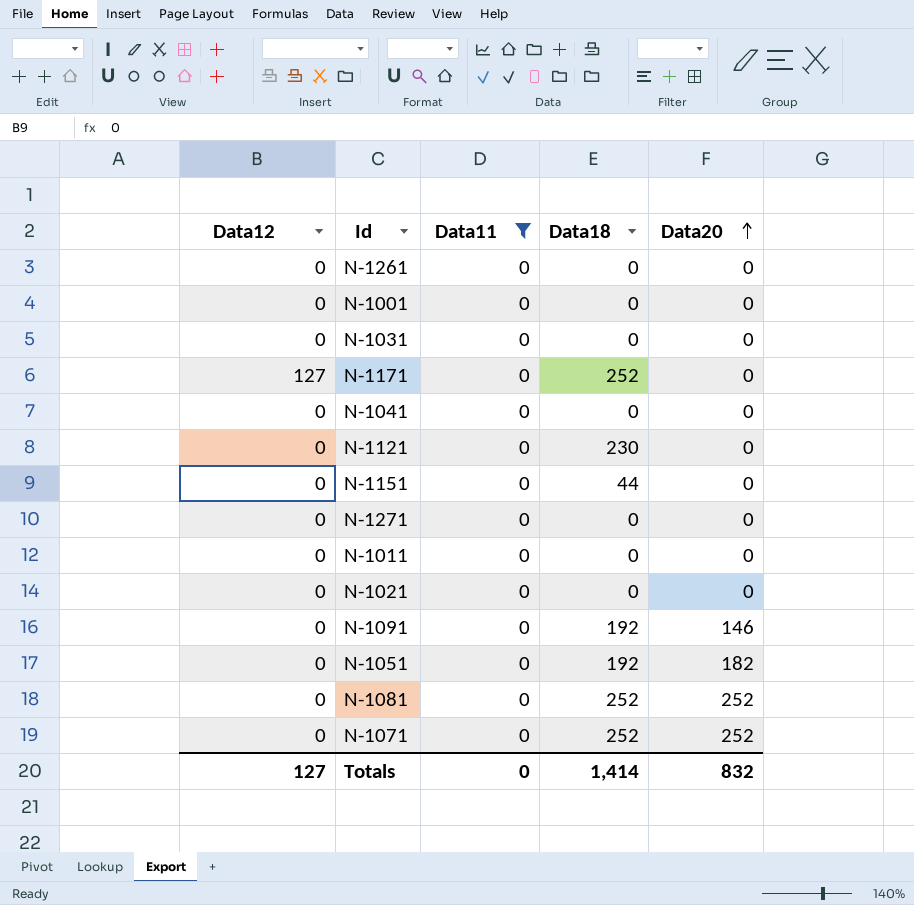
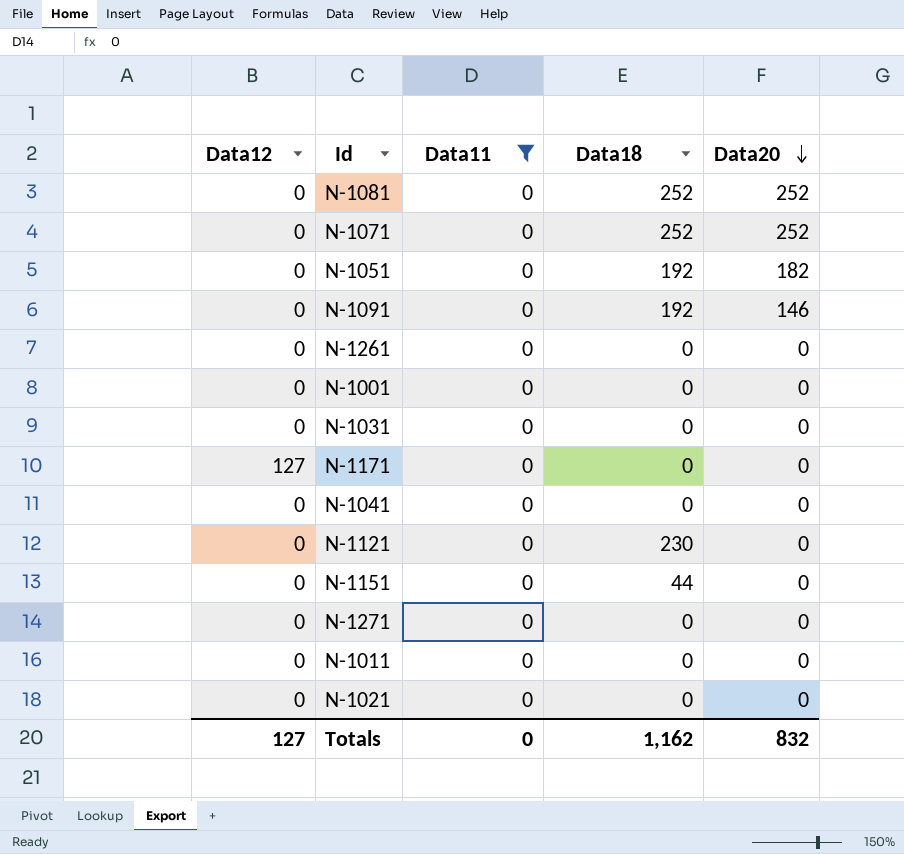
row order: Data20 ascending -> Data20 descending
N-1171 | Data18: 252 -> 0
Totals | Data18: 1,414 -> 1,162

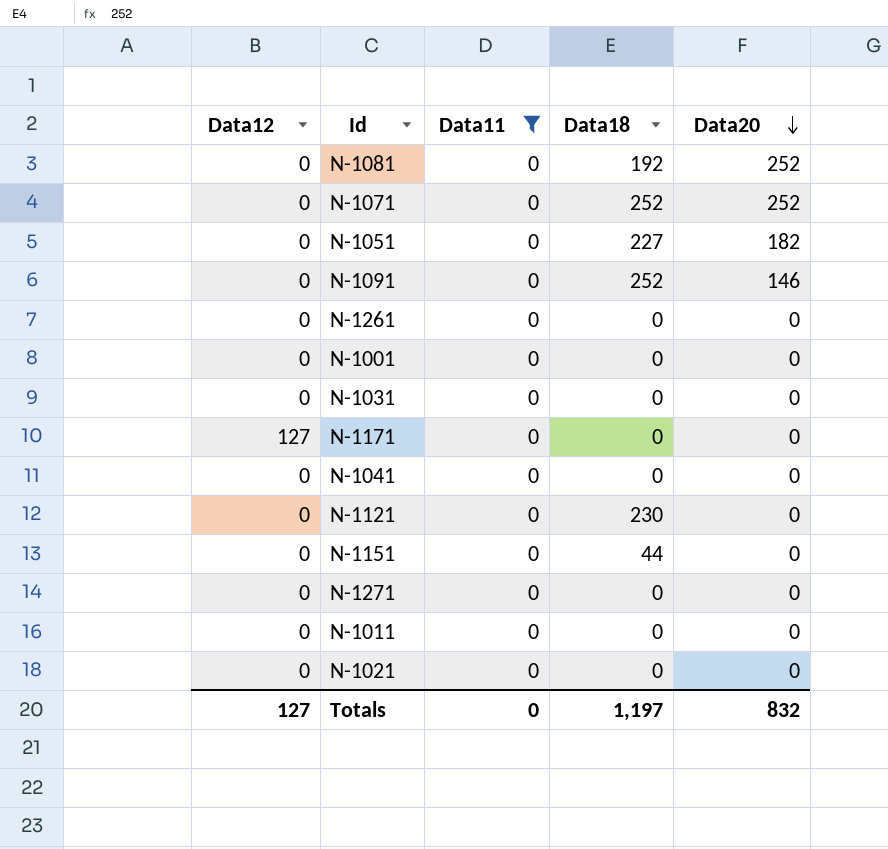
N-1081 | Data18: 252 -> 192
N-1051 | Data18: 192 -> 227
N-1091 | Data18: 192 -> 252
Totals | Data18: 1,162 -> 1,197

